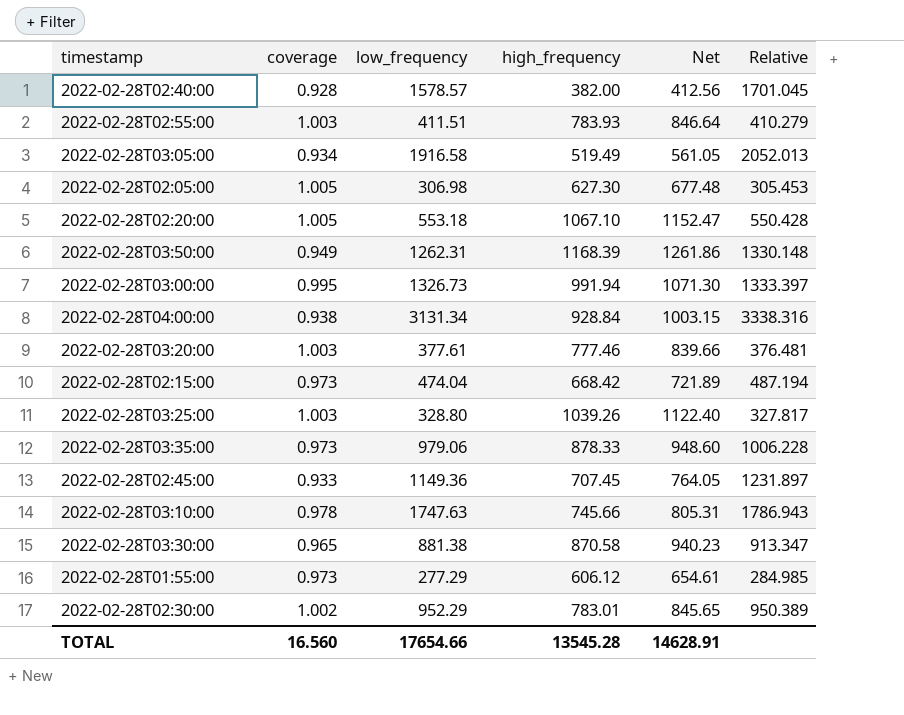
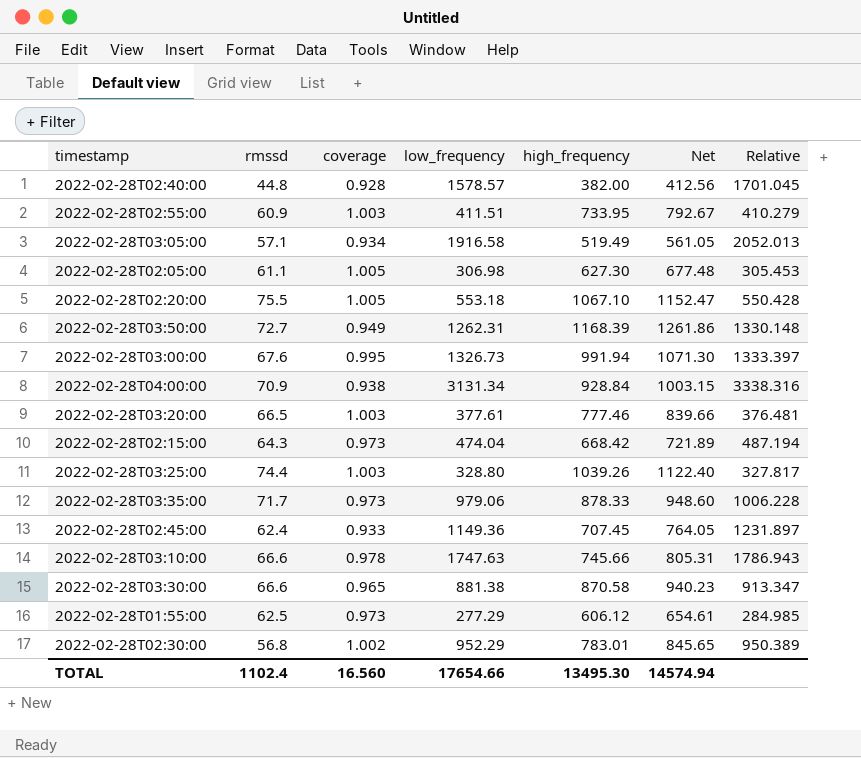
column rmssd | position: none -> 2
2022-02-28T02:55:00 | high_frequency: 783.93 -> 733.95
2022-02-28T02:55:00 | Net: 846.64 -> 792.67
TOTAL | high_frequency: 13545.28 -> 13495.30
TOTAL | Net: 14628.91 -> 14574.94

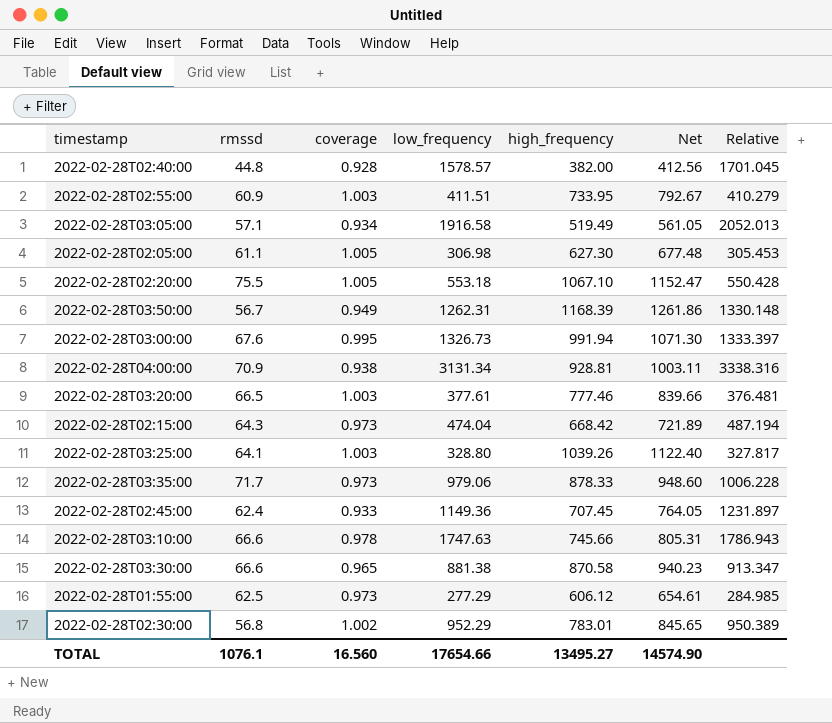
2022-02-28T03:50:00 | rmssd: 72.7 -> 56.7
2022-02-28T04:00:00 | high_frequency: 928.84 -> 928.81
2022-02-28T04:00:00 | Net: 1003.15 -> 1003.11
2022-02-28T03:25:00 | rmssd: 74.4 -> 64.1
TOTAL | rmssd: 1102.4 -> 1076.1
TOTAL | high_frequency: 13495.30 -> 13495.27
TOTAL | Net: 14574.94 -> 14574.90

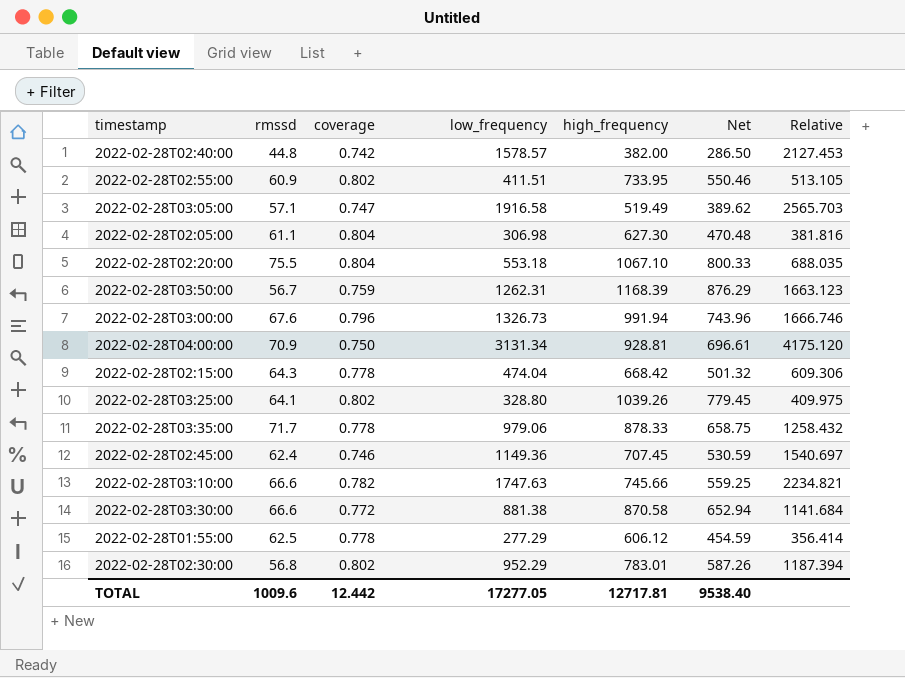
column Net | formula: [high_frequency] * 1.08 -> [high_frequency] * 0.75
row 2022-02-28T03:20:00: 66.5 | 1.003 | 377.61 | 777.46 | 839.66 | 376.481 -> none
2022-02-28T02:40:00 | coverage: 0.928 -> 0.742
2022-02-28T02:40:00 | Relative: 1701.045 -> 2127.453
2022-02-28T02:55:00 | coverage: 1.003 -> 0.802
2022-02-28T02:55:00 | Relative: 410.279 -> 513.105
2022-02-28T03:05:00 | coverage: 0.934 -> 0.747
2022-02-28T03:05:00 | Relative: 2052.013 -> 2565.703
2022-02-28T02:05:00 | coverage: 1.005 -> 0.804
2022-02-28T02:05:00 | Relative: 305.453 -> 381.816
2022-02-28T02:20:00 | coverage: 1.005 -> 0.804
2022-02-28T02:20:00 | Relative: 550.428 -> 688.035
2022-02-28T03:50:00 | coverage: 0.949 -> 0.759
2022-02-28T03:50:00 | Relative: 1330.148 -> 1663.123
2022-02-28T03:00:00 | coverage: 0.995 -> 0.796
2022-02-28T03:00:00 | Relative: 1333.397 -> 1666.746
2022-02-28T04:00:00 | coverage: 0.938 -> 0.750
2022-02-28T04:00:00 | Relative: 3338.316 -> 4175.120
2022-02-28T02:15:00 | coverage: 0.973 -> 0.778
2022-02-28T02:15:00 | Relative: 487.194 -> 609.306
2022-02-28T03:25:00 | coverage: 1.003 -> 0.802
2022-02-28T03:25:00 | Relative: 327.817 -> 409.975
2022-02-28T03:35:00 | coverage: 0.973 -> 0.778
2022-02-28T03:35:00 | Relative: 1006.228 -> 1258.432
2022-02-28T02:45:00 | coverage: 0.933 -> 0.746
2022-02-28T02:45:00 | Relative: 1231.897 -> 1540.697
2022-02-28T03:10:00 | coverage: 0.978 -> 0.782
2022-02-28T03:10:00 | Relative: 1786.943 -> 2234.821
2022-02-28T03:30:00 | coverage: 0.965 -> 0.772
2022-02-28T03:30:00 | Relative: 913.347 -> 1141.684
2022-02-28T01:55:00 | coverage: 0.973 -> 0.778
2022-02-28T01:55:00 | Relative: 284.985 -> 356.414
2022-02-28T02:30:00 | coverage: 1.002 -> 0.802
2022-02-28T02:30:00 | Relative: 950.389 -> 1187.394
TOTAL | rmssd: 1076.1 -> 1009.6
TOTAL | coverage: 16.560 -> 12.442
TOTAL | low_frequency: 17654.66 -> 17277.05
TOTAL | high_frequency: 13495.27 -> 12717.81
TOTAL | Net: 14574.90 -> 9538.40

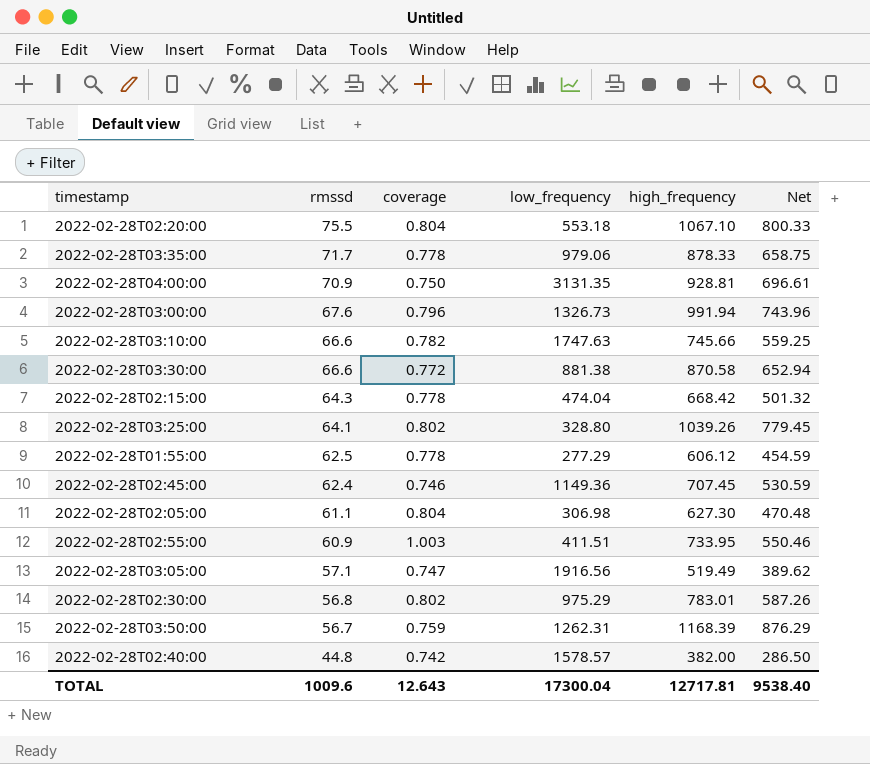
row order: none -> rmssd descending
column Relative | formula: [low_frequency] / [coverage] -> none
2022-02-28T04:00:00 | low_frequency: 3131.34 -> 3131.35
2022-02-28T02:55:00 | coverage: 0.802 -> 1.003
2022-02-28T03:05:00 | low_frequency: 1916.58 -> 1916.56
2022-02-28T02:30:00 | low_frequency: 952.29 -> 975.29
TOTAL | coverage: 12.442 -> 12.643
TOTAL | low_frequency: 17277.05 -> 17300.04

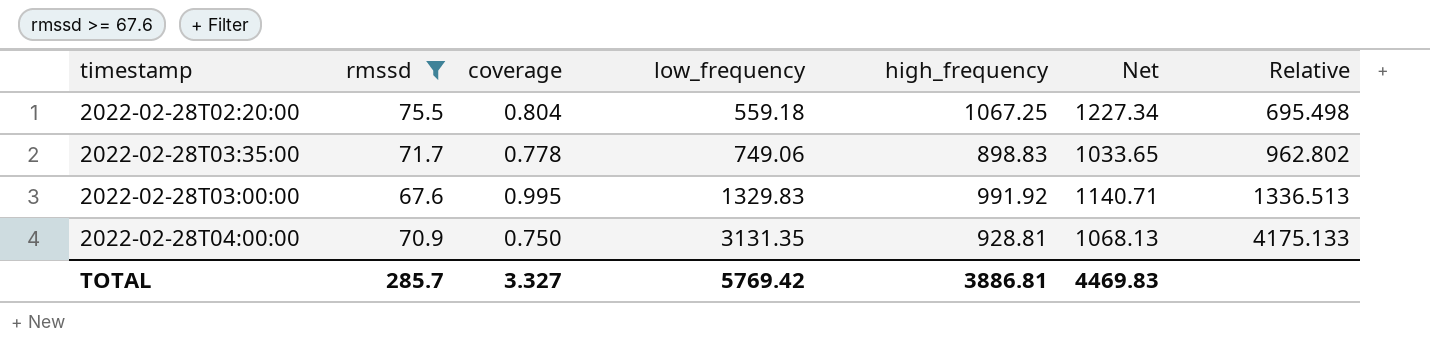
filter: none -> rmssd >= 67.6
row order: rmssd descending -> low_frequency ascending
column Net | formula: [high_frequency] * 0.75 -> [high_frequency] * 1.15
column Relative | formula: none -> [low_frequency] / [coverage]
2022-02-28T02:20:00 | low_frequency: 553.18 -> 559.18
2022-02-28T02:20:00 | high_frequency: 1067.10 -> 1067.25
2022-02-28T03:35:00 | low_frequency: 979.06 -> 749.06
2022-02-28T03:35:00 | high_frequency: 878.33 -> 898.83
2022-02-28T03:00:00 | coverage: 0.796 -> 0.995
2022-02-28T03:00:00 | low_frequency: 1326.73 -> 1329.83
2022-02-28T03:00:00 | high_frequency: 991.94 -> 991.92
TOTAL | rmssd: 1009.6 -> 285.7
TOTAL | coverage: 12.643 -> 3.327
TOTAL | low_frequency: 17300.04 -> 5769.42
TOTAL | high_frequency: 12717.81 -> 3886.81
TOTAL | Net: 9538.40 -> 4469.83

